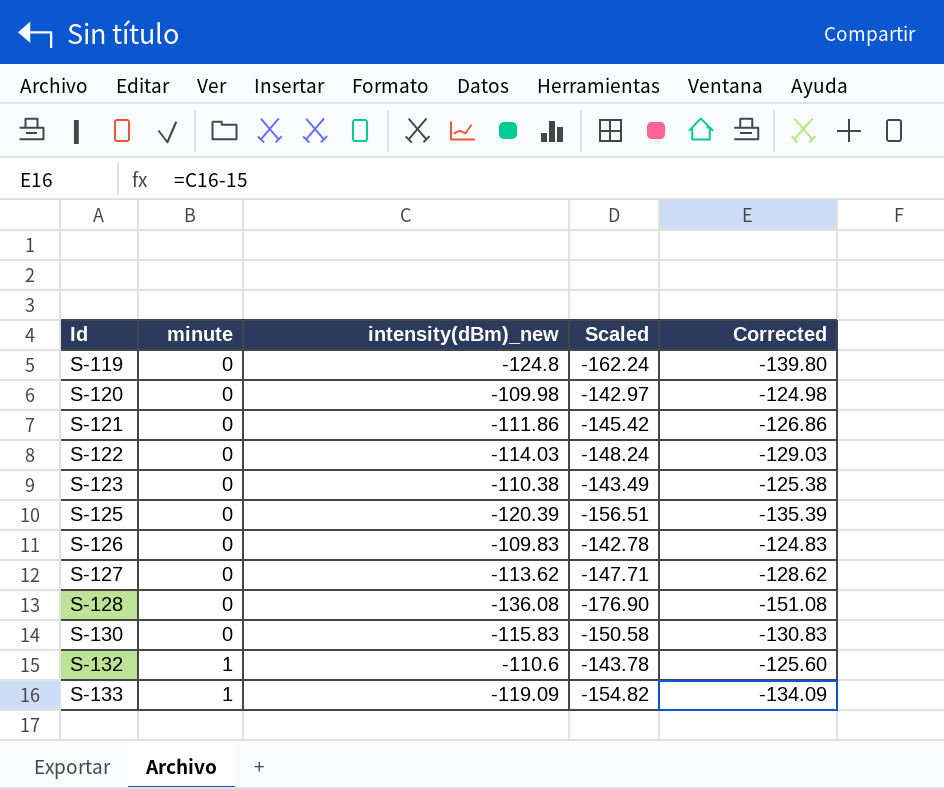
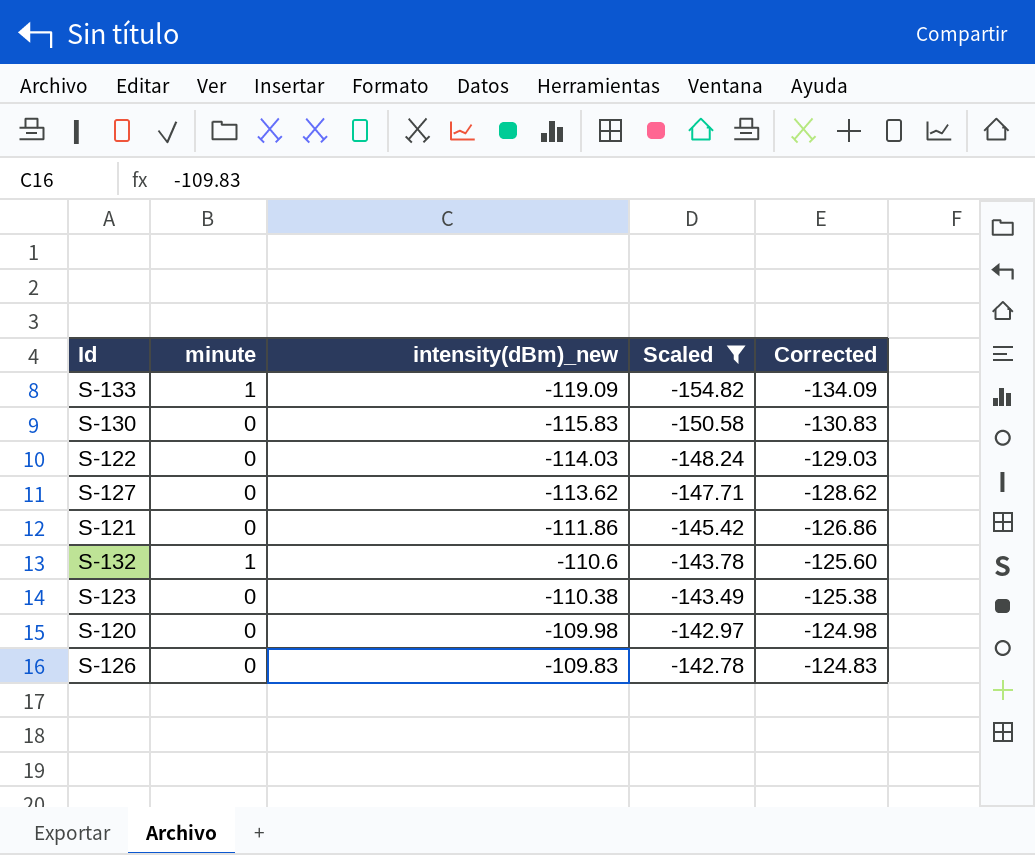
filter: none -> Scaled >= -154.82
row order: Id ascending -> intensity(dBm)_new ascending

